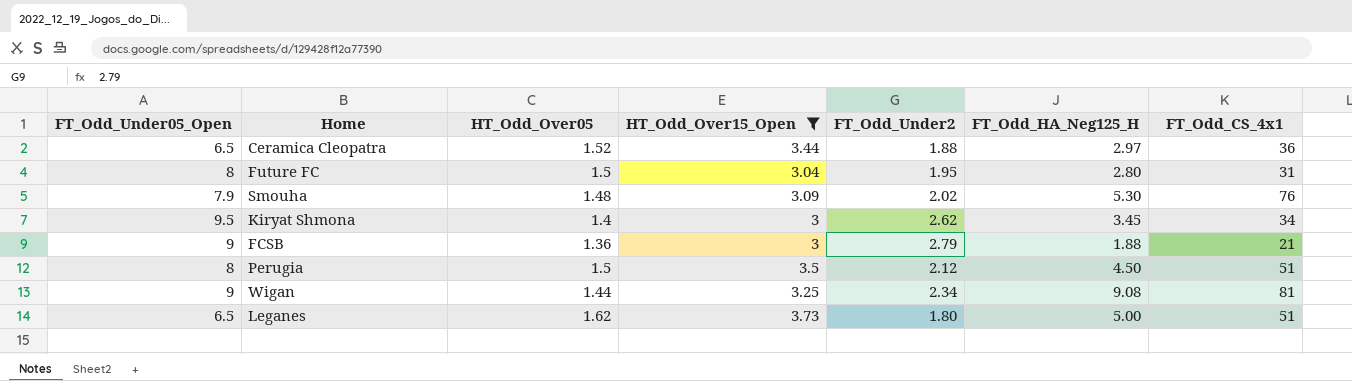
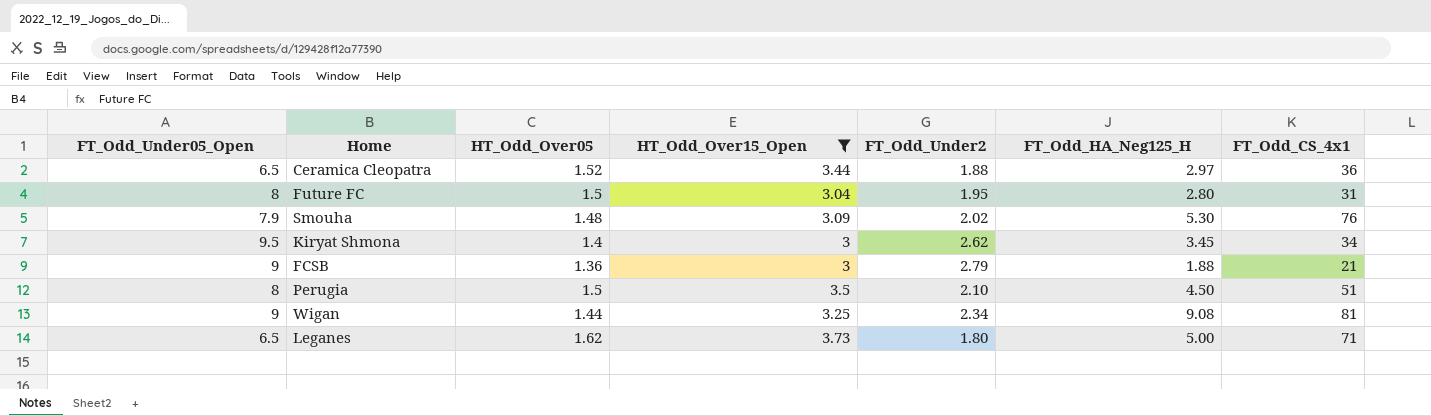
Perugia | FT_Odd_Under2: 2.12 -> 2.10
Leganes | FT_Odd_CS_4x1: 51 -> 71

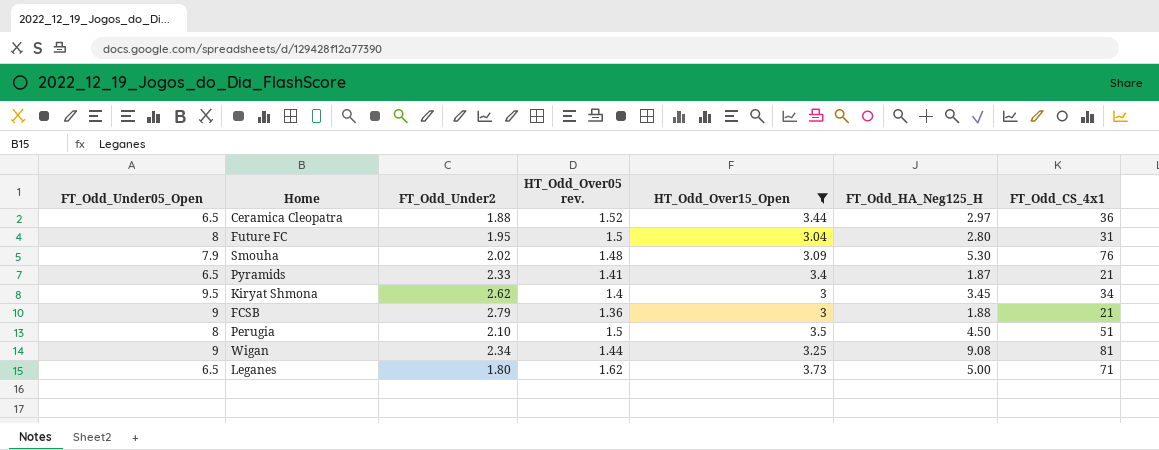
column FT_Odd_Under2 | position: 5 -> 3
column name: HT_Odd_Over05 -> HT_Odd_Over05 rev.
row Pyramids: none -> 6.5 | 2.33 | 1.41 | 3.4 | 1.87 | 21

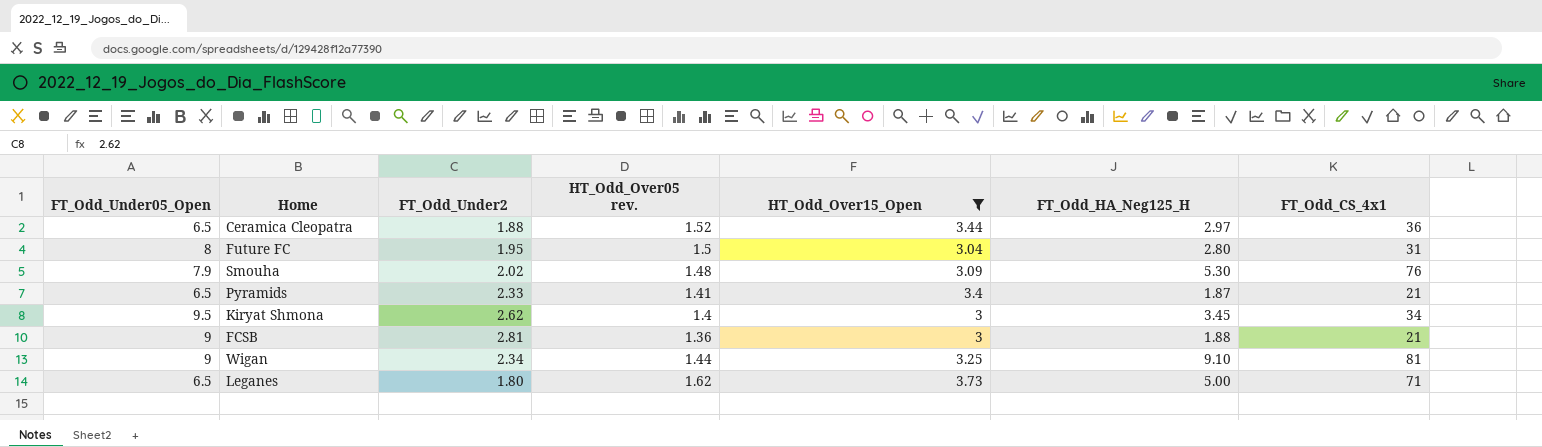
row Perugia: 8 | 2.10 | 1.5 | 3.5 | 4.50 | 51 -> none
FCSB | FT_Odd_Under2: 2.79 -> 2.81
Wigan | FT_Odd_HA_Neg125_H: 9.08 -> 9.10

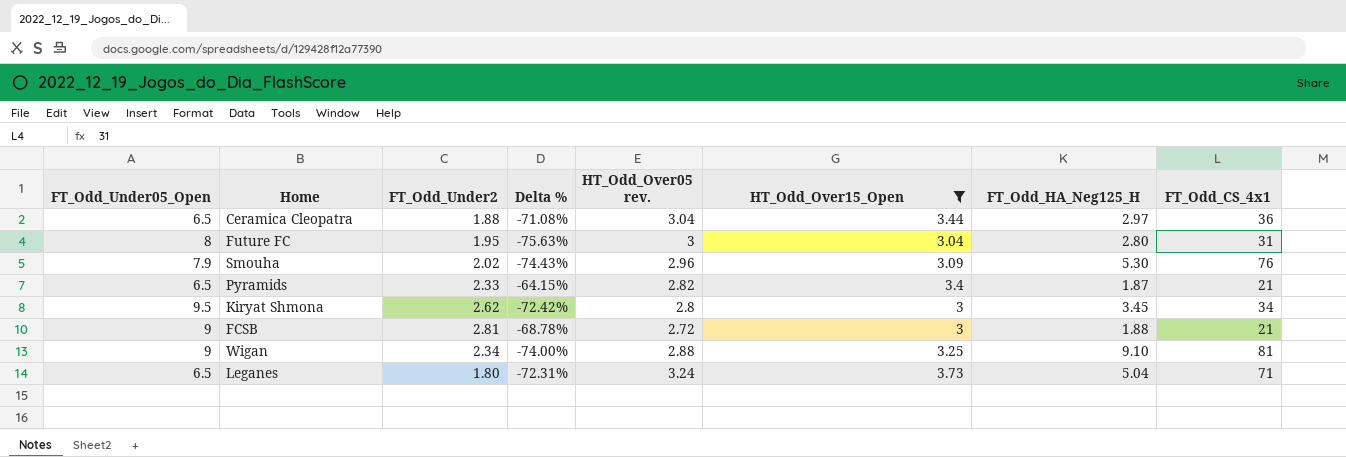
column Delta % | formula: none -> ([FT_Odd_Under2] - [FT_Odd_Under05_Open]) / [FT_Odd_Under05_Open]
Ceramica Cleopatra | HT_Odd_Over05 rev.: 1.52 -> 3.04
Future FC | HT_Odd_Over05 rev.: 1.5 -> 3
Smouha | HT_Odd_Over05 rev.: 1.48 -> 2.96
Pyramids | HT_Odd_Over05 rev.: 1.41 -> 2.82
Kiryat Shmona | HT_Odd_Over05 rev.: 1.4 -> 2.8
FCSB | HT_Odd_Over05 rev.: 1.36 -> 2.72
Wigan | HT_Odd_Over05 rev.: 1.44 -> 2.88
Leganes | HT_Odd_Over05 rev.: 1.62 -> 3.24
Leganes | FT_Odd_HA_Neg125_H: 5.00 -> 5.04

